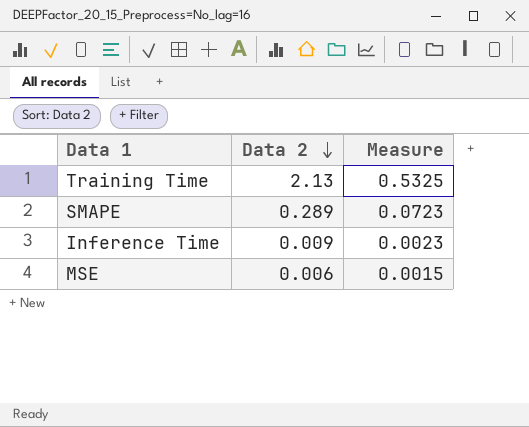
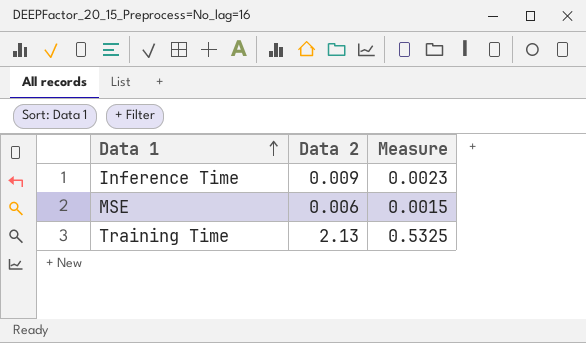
row order: Data 2 descending -> Data 1 ascending
row SMAPE: 0.289 | 0.0723 -> none

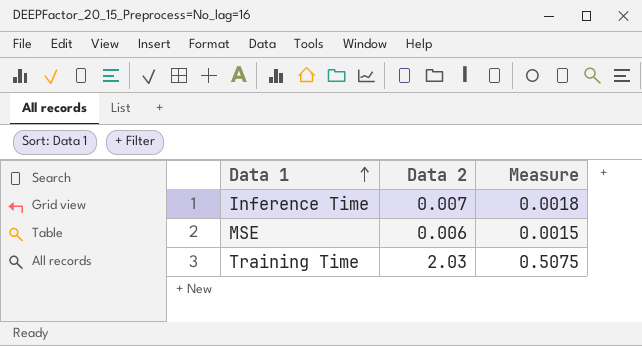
Inference Time | Data 2: 0.009 -> 0.007
Inference Time | Measure: 0.0023 -> 0.0018
Training Time | Data 2: 2.13 -> 2.03
Training Time | Measure: 0.5325 -> 0.5075

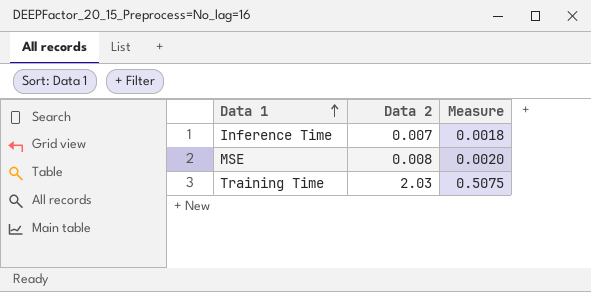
MSE | Data 2: 0.006 -> 0.008
MSE | Measure: 0.0015 -> 0.0020

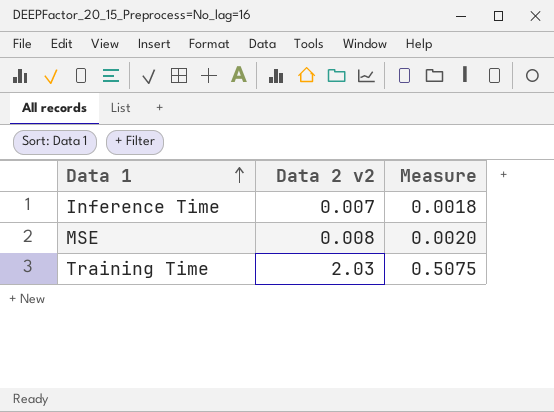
column name: Data 2 -> Data 2 v2

